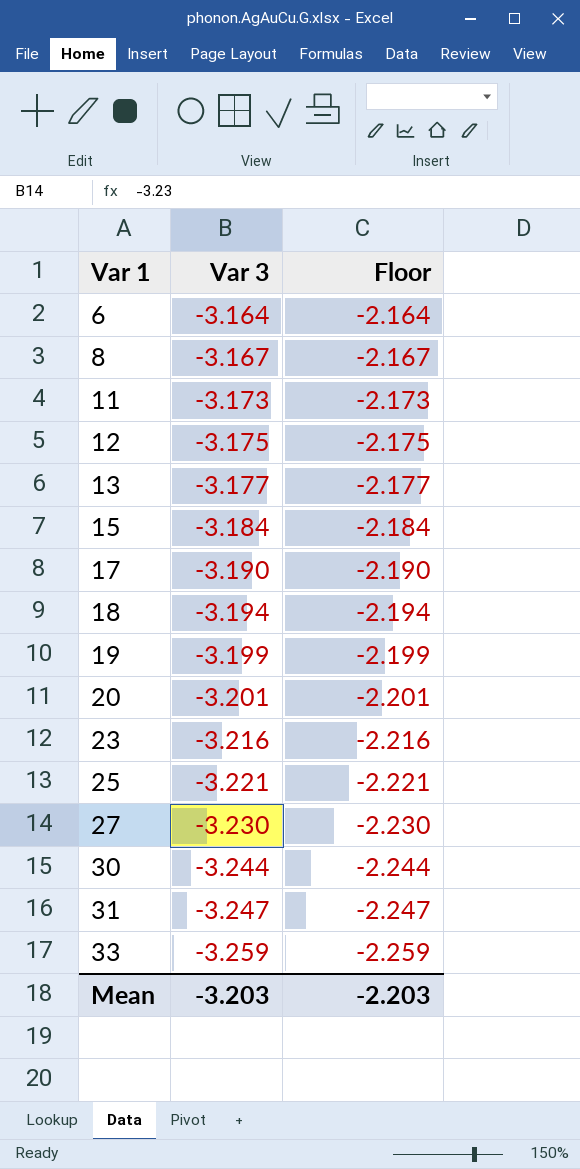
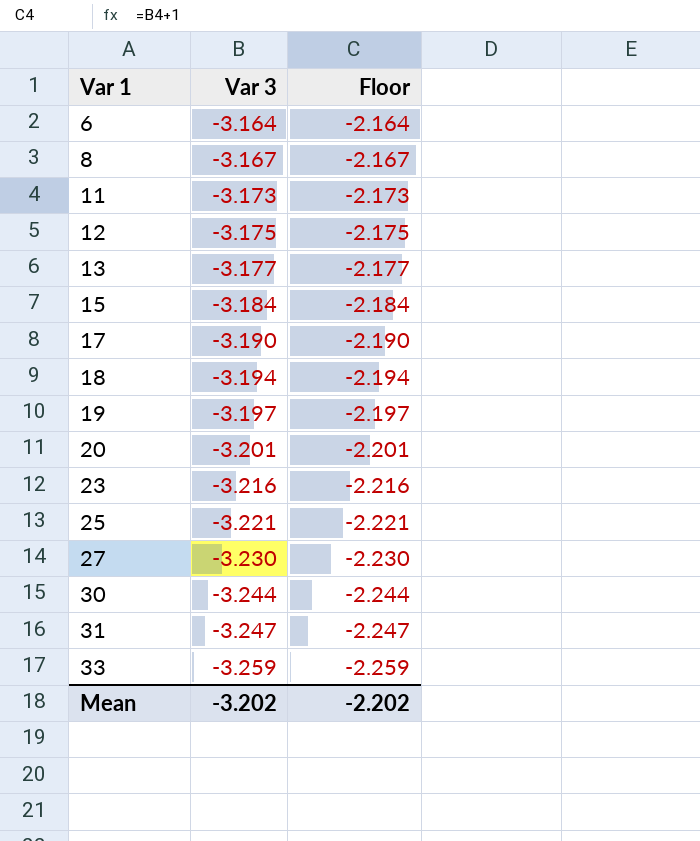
19 | Var 3: -3.199 -> -3.197
19 | Floor: -2.199 -> -2.197
Mean | Var 3: -3.203 -> -3.202
Mean | Floor: -2.203 -> -2.202

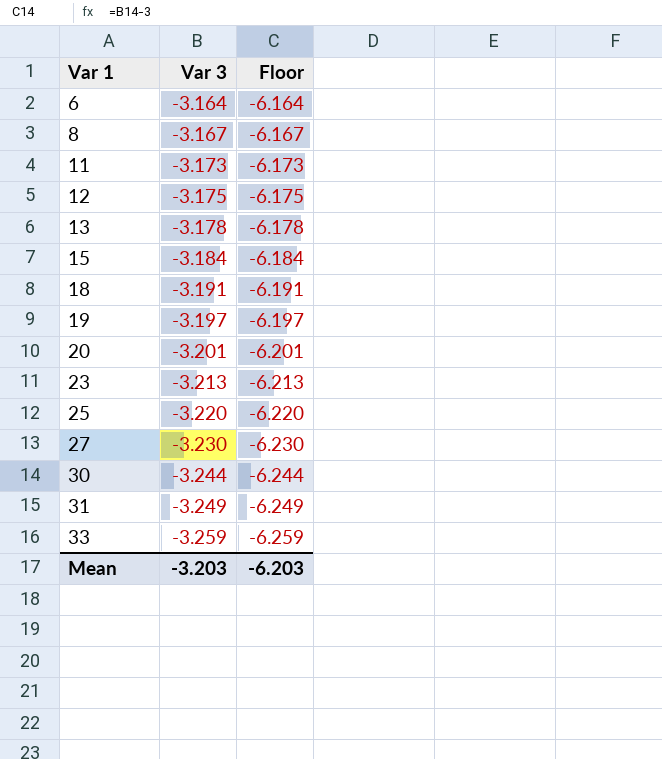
column Floor | formula: [Var 3] + 1 -> [Var 3] - 3
row 17: -3.190 | -2.190 -> none
13 | Var 3: -3.177 -> -3.178
18 | Var 3: -3.194 -> -3.191
23 | Var 3: -3.216 -> -3.213
25 | Var 3: -3.221 -> -3.220
31 | Var 3: -3.247 -> -3.249
Mean | Var 3: -3.202 -> -3.203
Mean | Floor: -2.202 -> -6.203

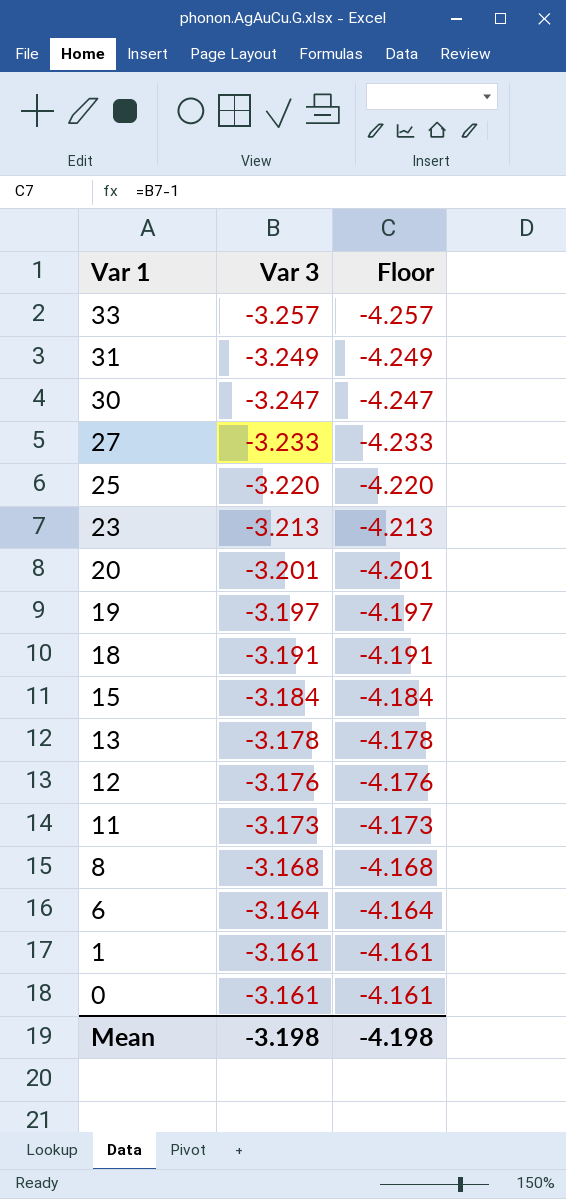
row order: Var 1 ascending -> Var 1 descending
column Floor | formula: [Var 3] - 3 -> [Var 3] - 1
33 | Var 3: -3.259 -> -3.257
30 | Var 3: -3.244 -> -3.247
27 | Var 3: -3.230 -> -3.233
12 | Var 3: -3.175 -> -3.176
8 | Var 3: -3.167 -> -3.168
row 1: none -> -3.161 | -4.161
row 0: none -> -3.161 | -4.161
Mean | Var 3: -3.203 -> -3.198
Mean | Floor: -6.203 -> -4.198

